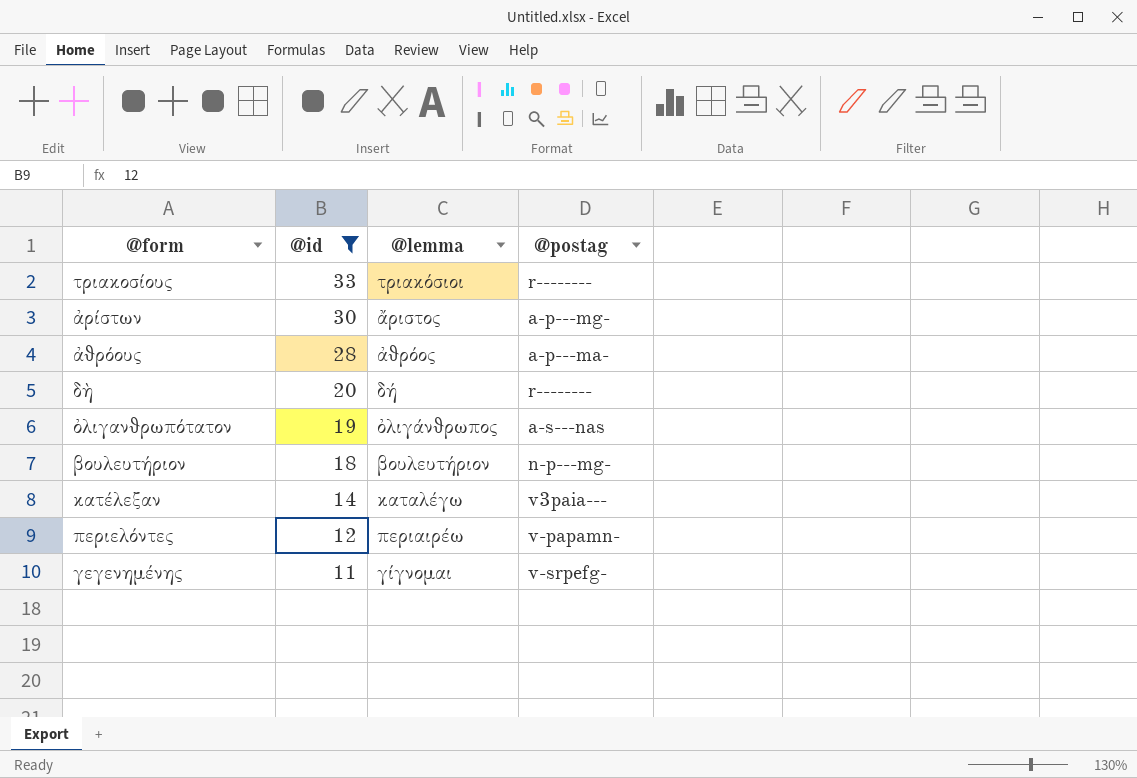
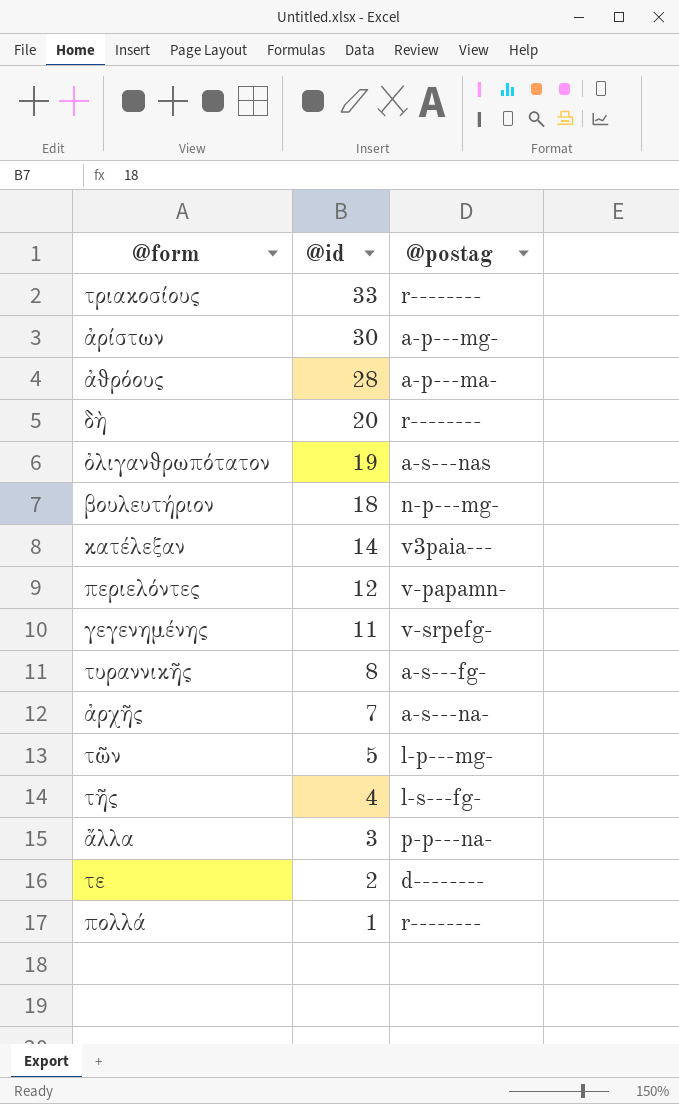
filter: @id >= 11 -> none
column @lemma | position: 3 -> none

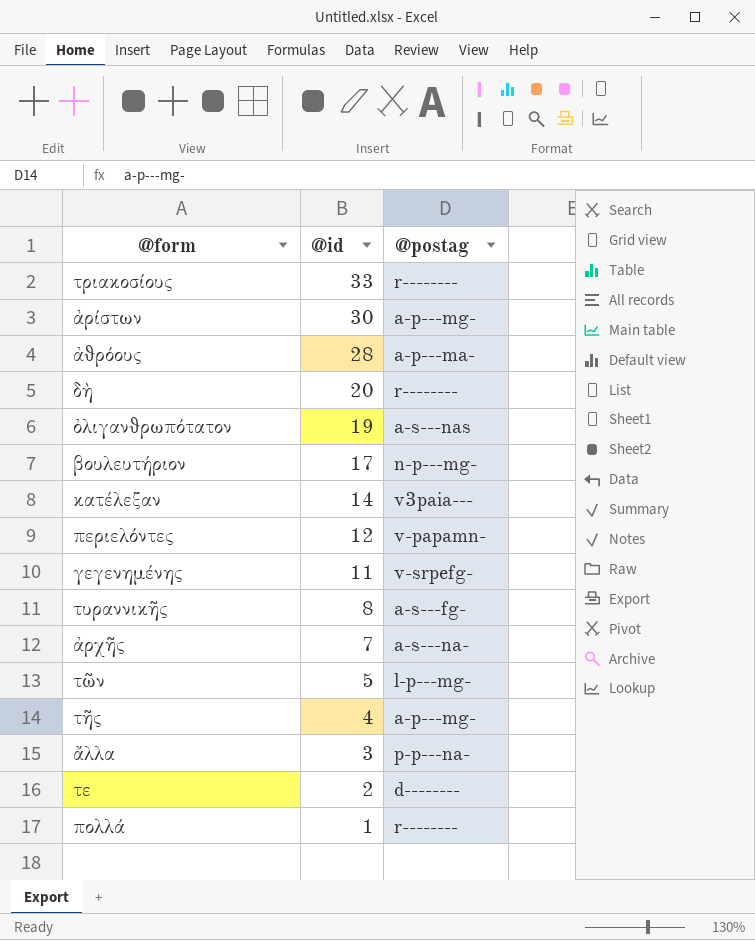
βουλευτήριον | @id: 18 -> 17
τῆς | @postag: l-s---fg- -> a-p---mg-

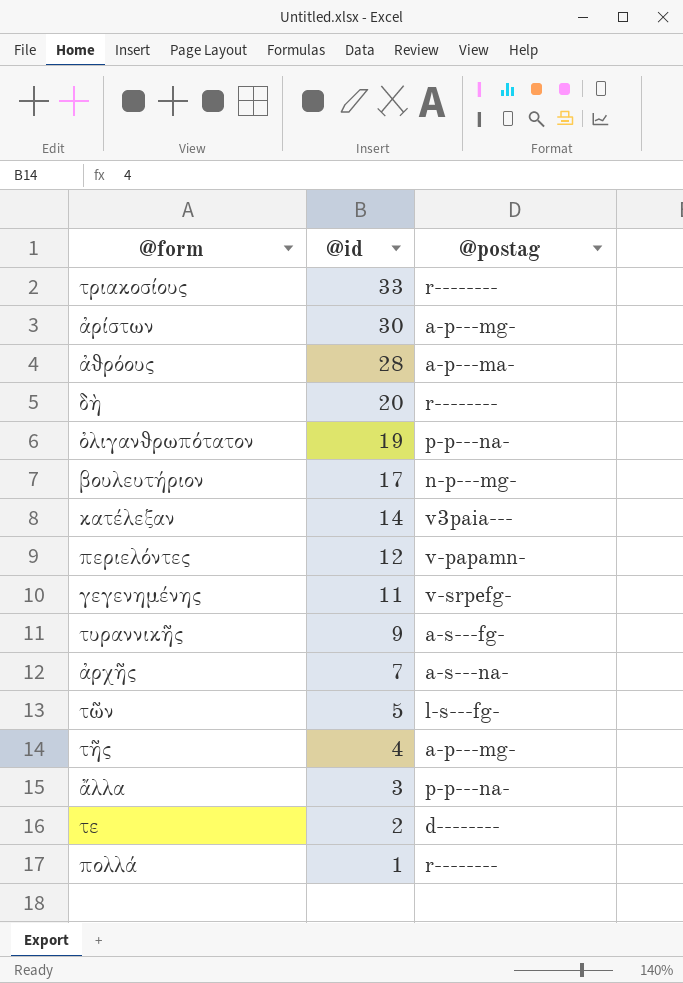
ὀλιγανθρωπότατον | @postag: a-s---nas -> p-p---na-
τυραννικῆς | @id: 8 -> 9
τῶν | @postag: l-p---mg- -> l-s---fg-

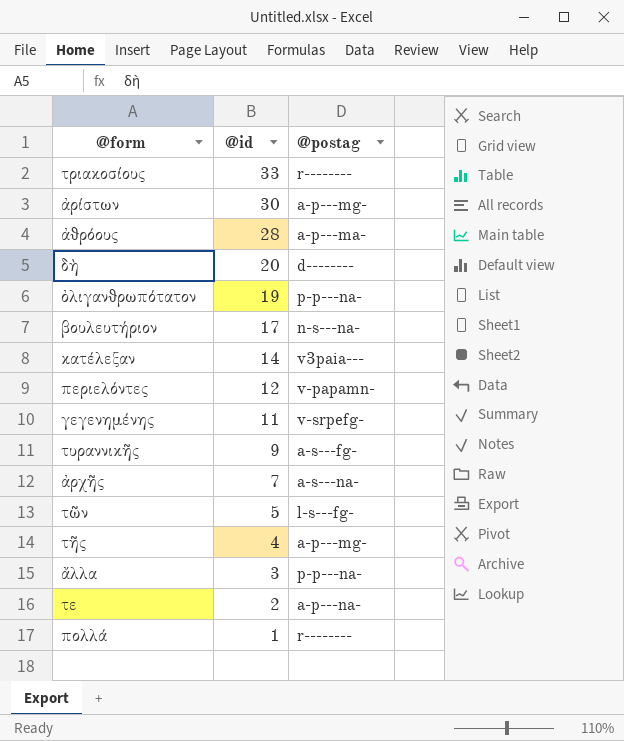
δὴ | @postag: r-------- -> d--------
βουλευτήριον | @postag: n-p---mg- -> n-s---na-
τε | @postag: d-------- -> a-p---na-

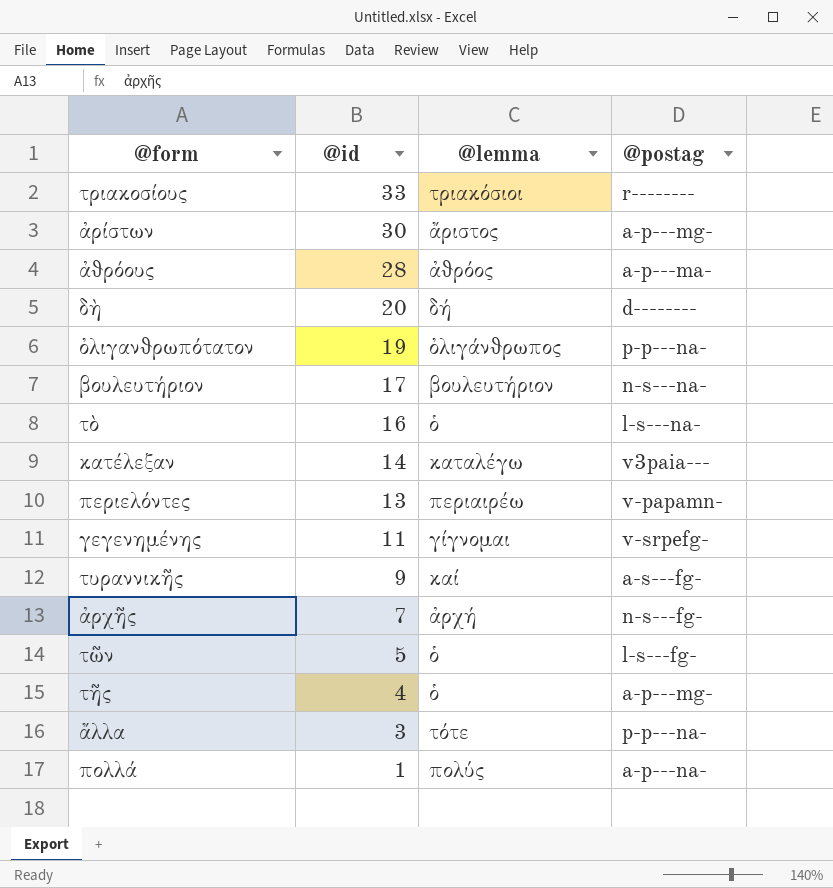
column @lemma | position: none -> 3
row τε: 2 | a-p---na- -> none
row τὸ: none -> 16 | ὁ | l-s---na-
περιελόντες | @id: 12 -> 13
ἀρχῆς | @postag: a-s---na- -> n-s---fg-
πολλά | @postag: r-------- -> a-p---na-

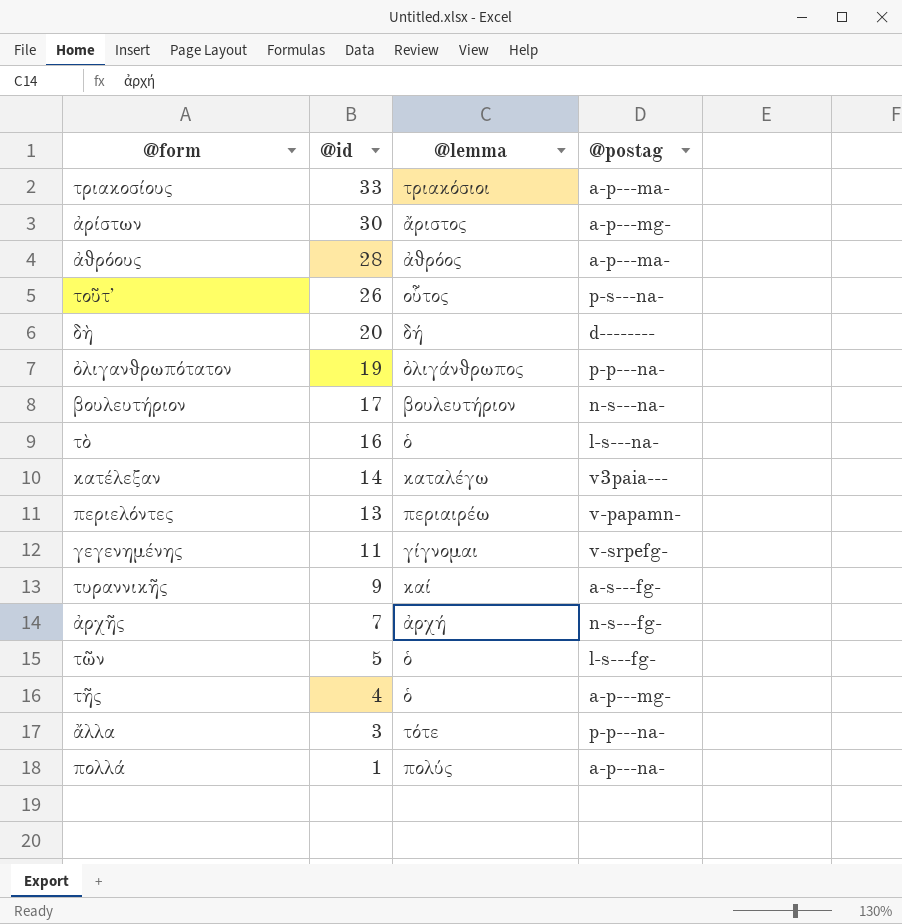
τριακοσίους | @postag: r-------- -> a-p---ma-
row τοῦτʼ: none -> 26 | οὗτος | p-s---na-

